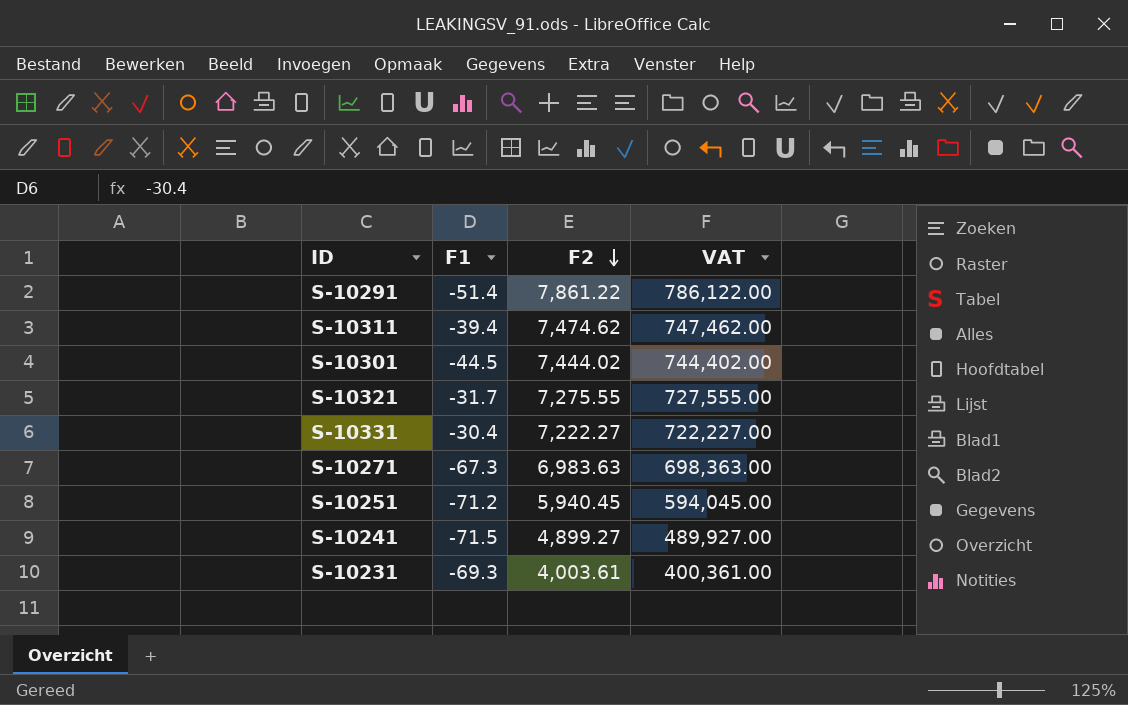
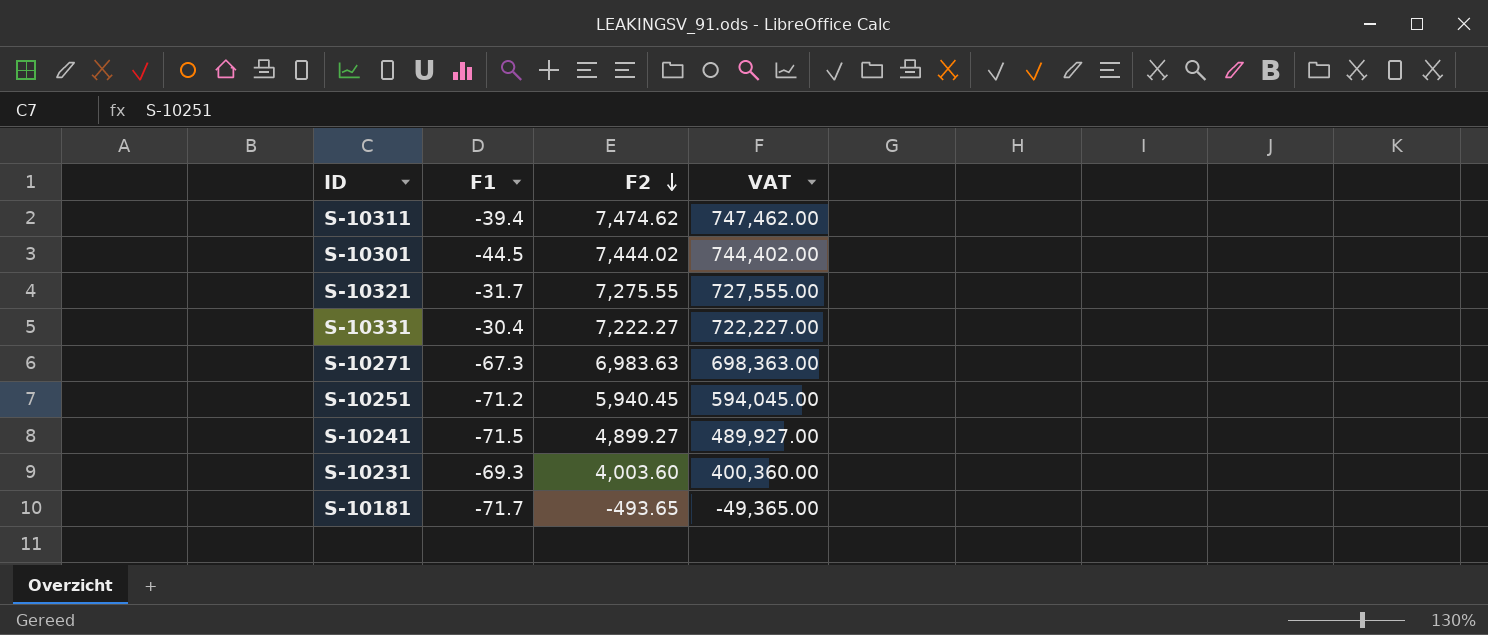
row S-10291: -51.4 | 7,861.22 | 786,122.00 -> none
S-10231 | F2: 4,003.61 -> 4,003.60
S-10231 | VAT: 400,361.00 -> 400,360.00
row S-10181: none -> -71.7 | -493.65 | -49,365.00

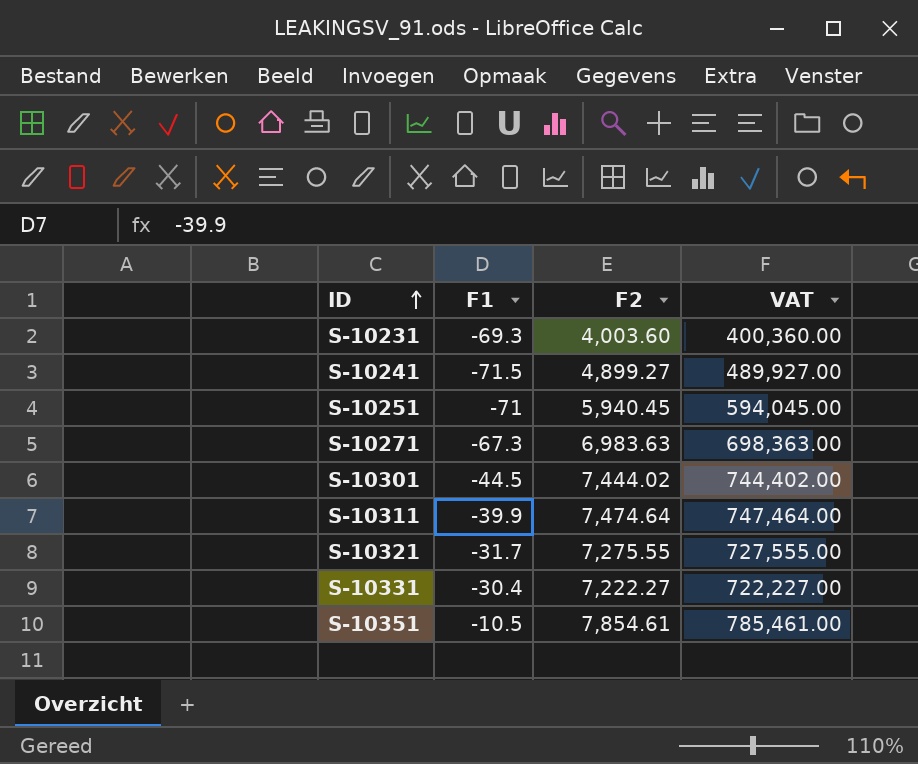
row order: F2 descending -> ID ascending
row S-10181: -71.7 | -493.65 | -49,365.00 -> none
S-10251 | F1: -71.2 -> -71
S-10311 | F1: -39.4 -> -39.9
S-10311 | F2: 7,474.62 -> 7,474.64
S-10311 | VAT: 747,462.00 -> 747,464.00
row S-10351: none -> -10.5 | 7,854.61 | 785,461.00

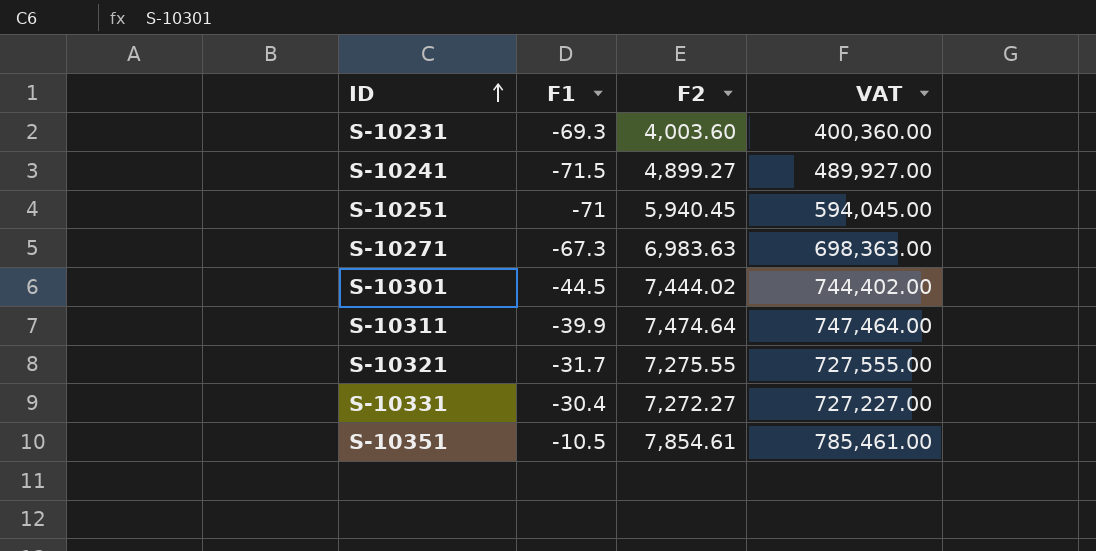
S-10331 | F2: 7,222.27 -> 7,272.27
S-10331 | VAT: 722,227.00 -> 727,227.00

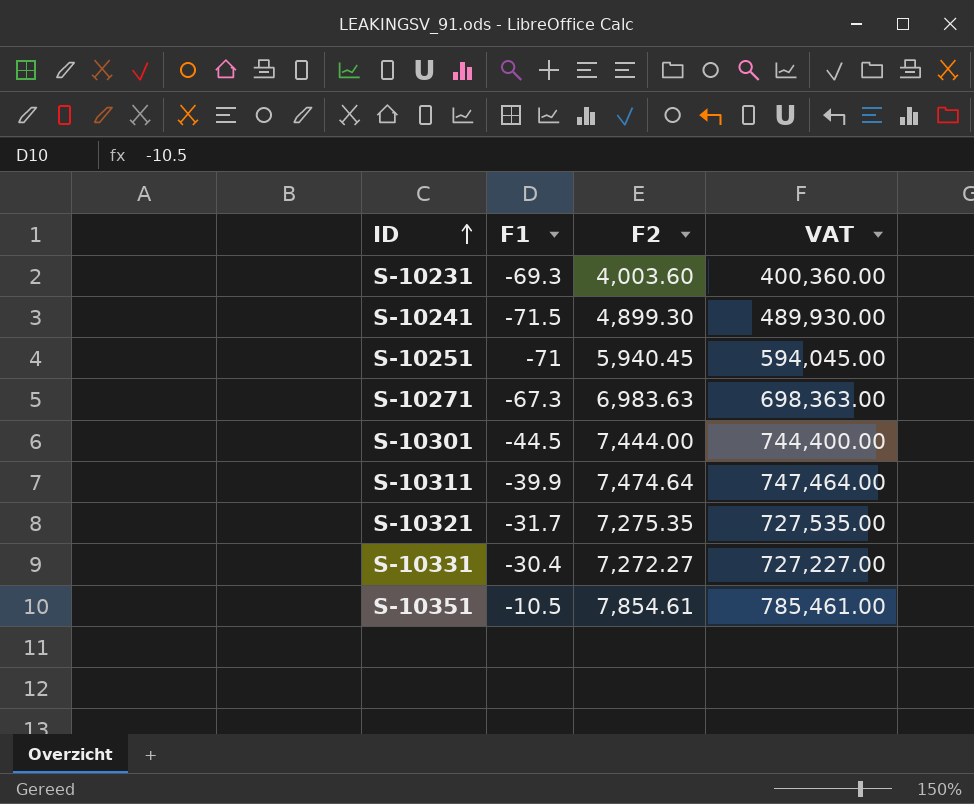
S-10241 | F2: 4,899.27 -> 4,899.30
S-10241 | VAT: 489,927.00 -> 489,930.00
S-10301 | F2: 7,444.02 -> 7,444.00
S-10301 | VAT: 744,402.00 -> 744,400.00
S-10321 | F2: 7,275.55 -> 7,275.35
S-10321 | VAT: 727,555.00 -> 727,535.00

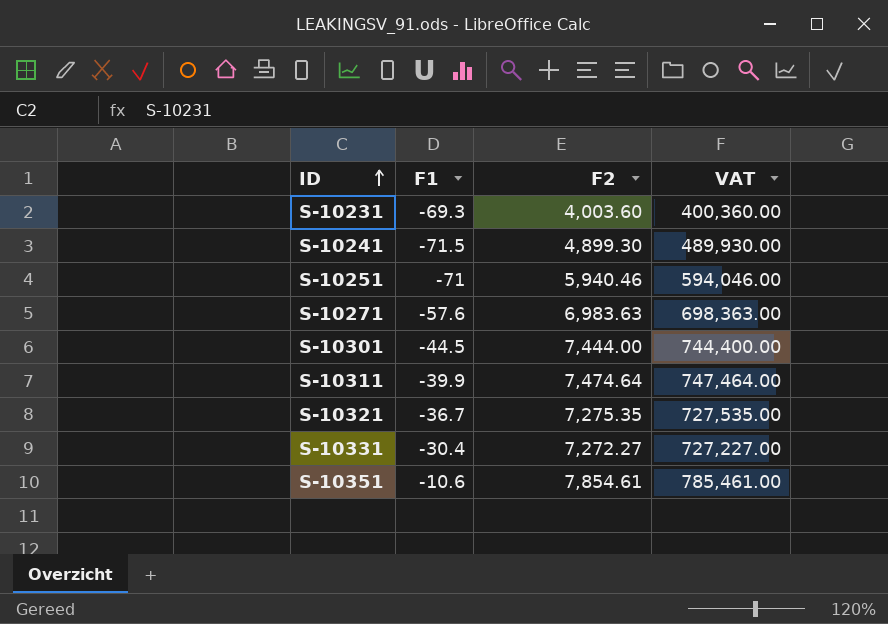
S-10251 | F2: 5,940.45 -> 5,940.46
S-10251 | VAT: 594,045.00 -> 594,046.00
S-10271 | F1: -67.3 -> -57.6
S-10321 | F1: -31.7 -> -36.7
S-10351 | F1: -10.5 -> -10.6

